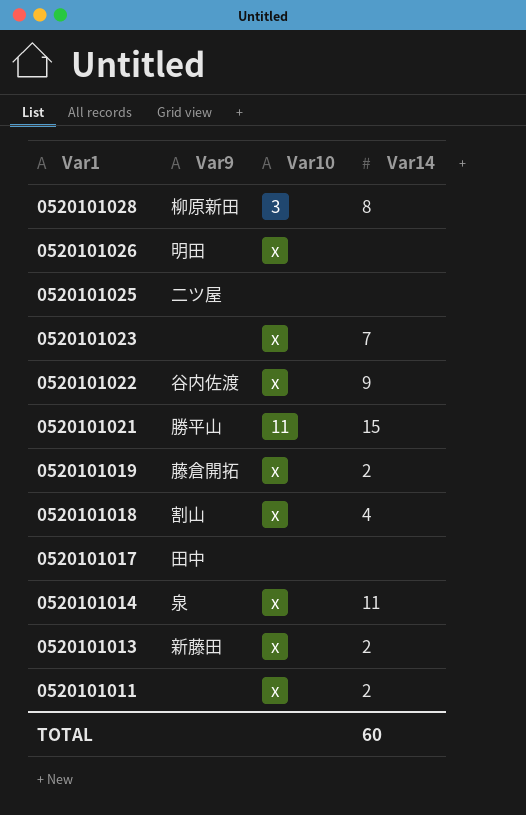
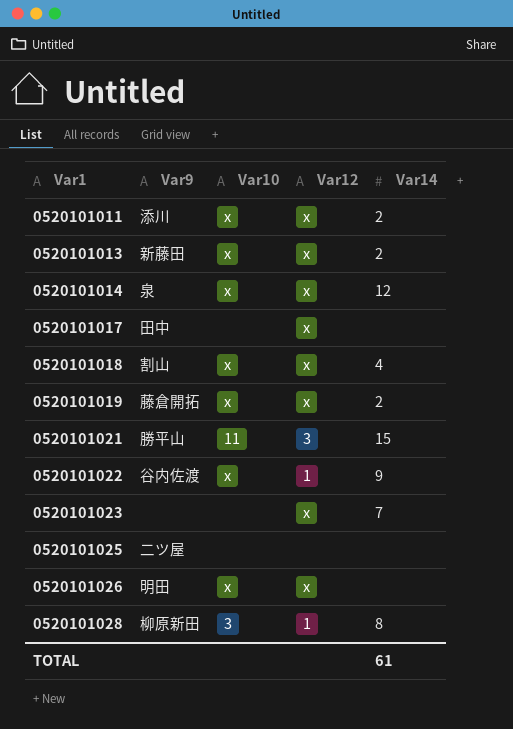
row order: Var1 descending -> Var1 ascending
column Var12 | position: none -> 4
0520101011 | Var9: none -> 添川
0520101014 | Var14: 11 -> 12
0520101023 | Var10: x -> none
TOTAL | Var14: 60 -> 61

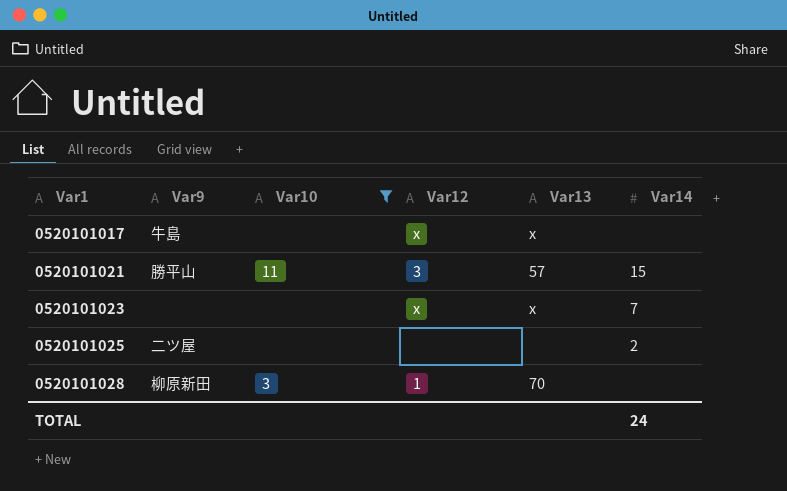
filter: none -> Var10 != x
column Var13 | position: none -> 5
0520101017 | Var9: 田中 -> 牛島
0520101025 | Var14: none -> 2
0520101028 | Var14: 8 -> none
TOTAL | Var14: 61 -> 24

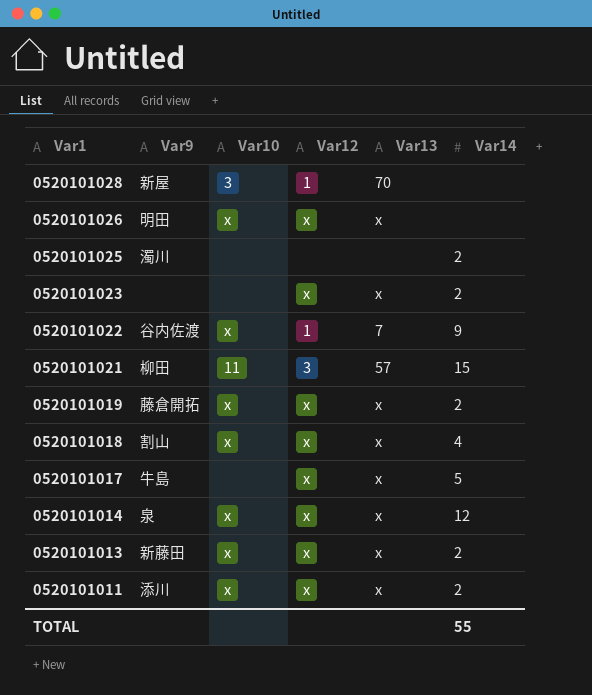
filter: Var10 != x -> none
row order: Var1 ascending -> Var1 descending
0520101028 | Var9: 柳原新田 -> 新屋
0520101025 | Var9: 二ツ屋 -> 濁川
0520101023 | Var14: 7 -> 2
0520101021 | Var9: 勝平山 -> 柳田
0520101017 | Var14: none -> 5
TOTAL | Var14: 24 -> 55

